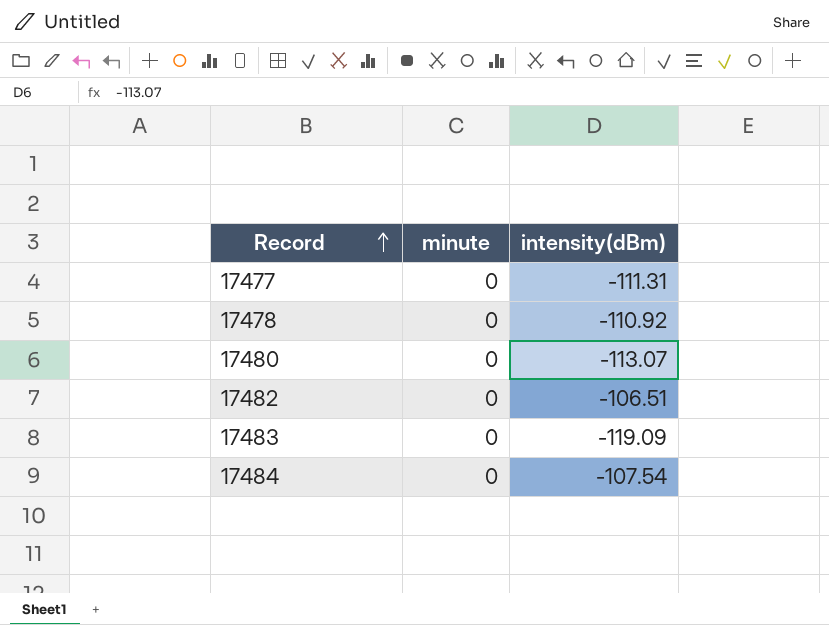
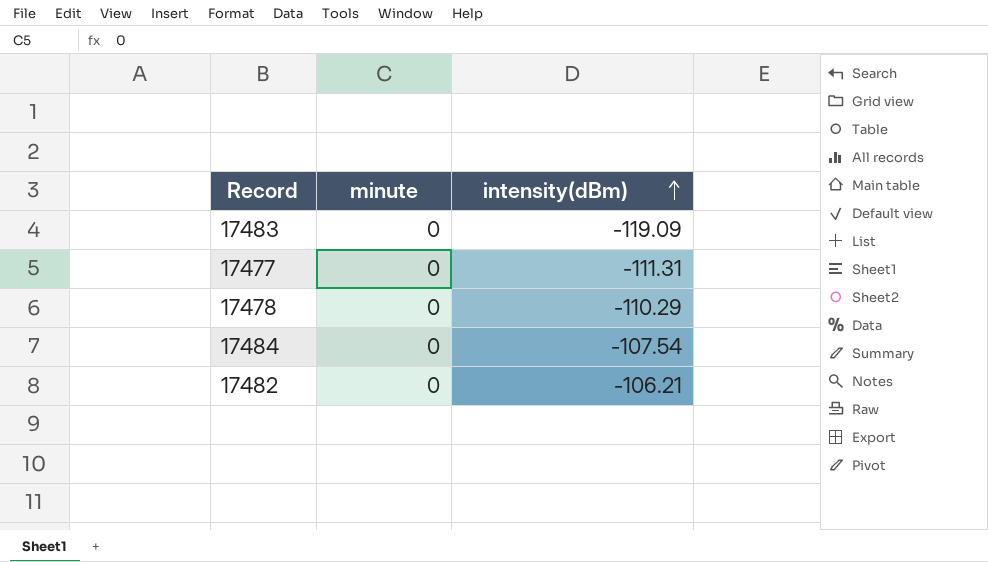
row order: Record ascending -> intensity(dBm) ascending
row 17480: 0 | -113.07 -> none
17478 | intensity(dBm): -110.92 -> -110.29
17482 | intensity(dBm): -106.51 -> -106.21

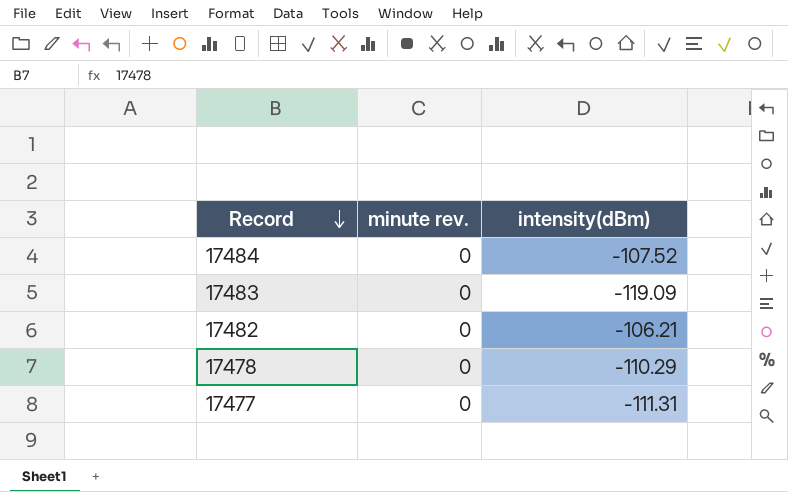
row order: intensity(dBm) ascending -> Record descending
column name: minute -> minute rev.
17484 | intensity(dBm): -107.54 -> -107.52

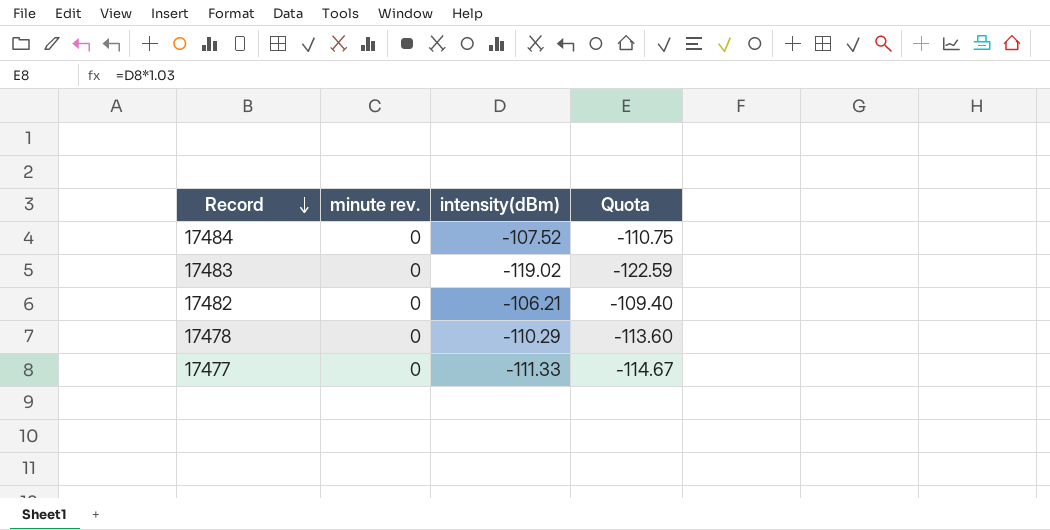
column Quota | formula: none -> [intensity(dBm)] * 1.03
17483 | intensity(dBm): -119.09 -> -119.02
17477 | intensity(dBm): -111.31 -> -111.33

